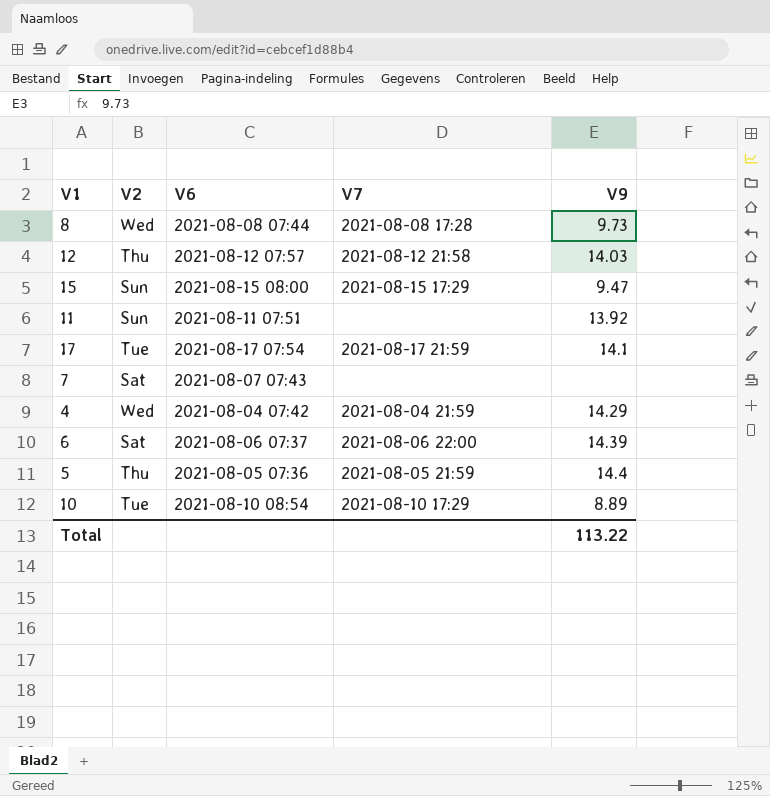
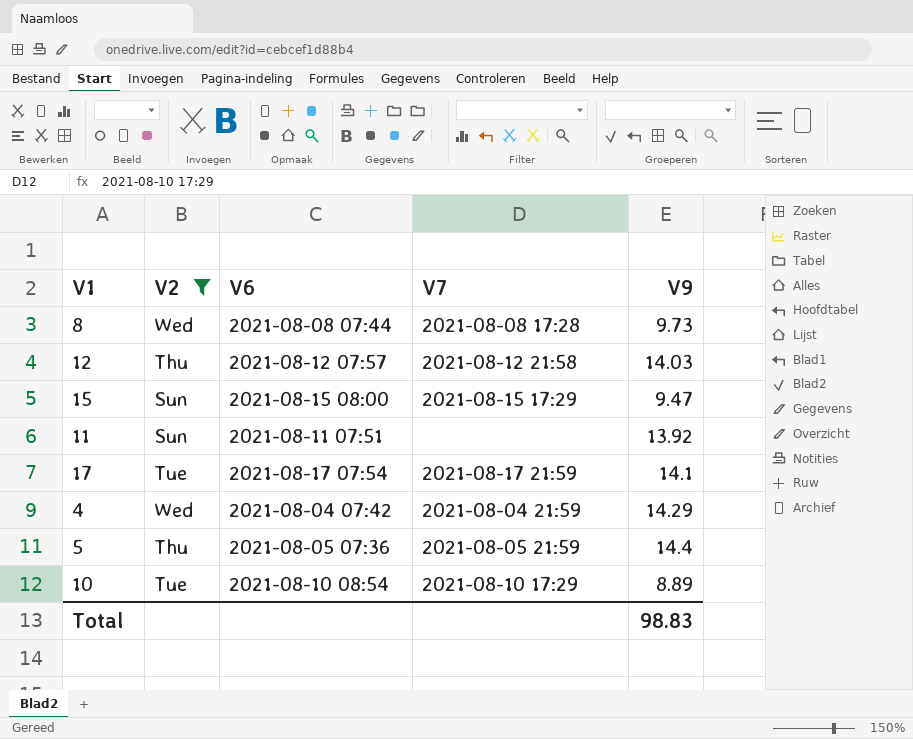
filter: none -> V2 != Sat
Total | V9: 113.22 -> 98.83

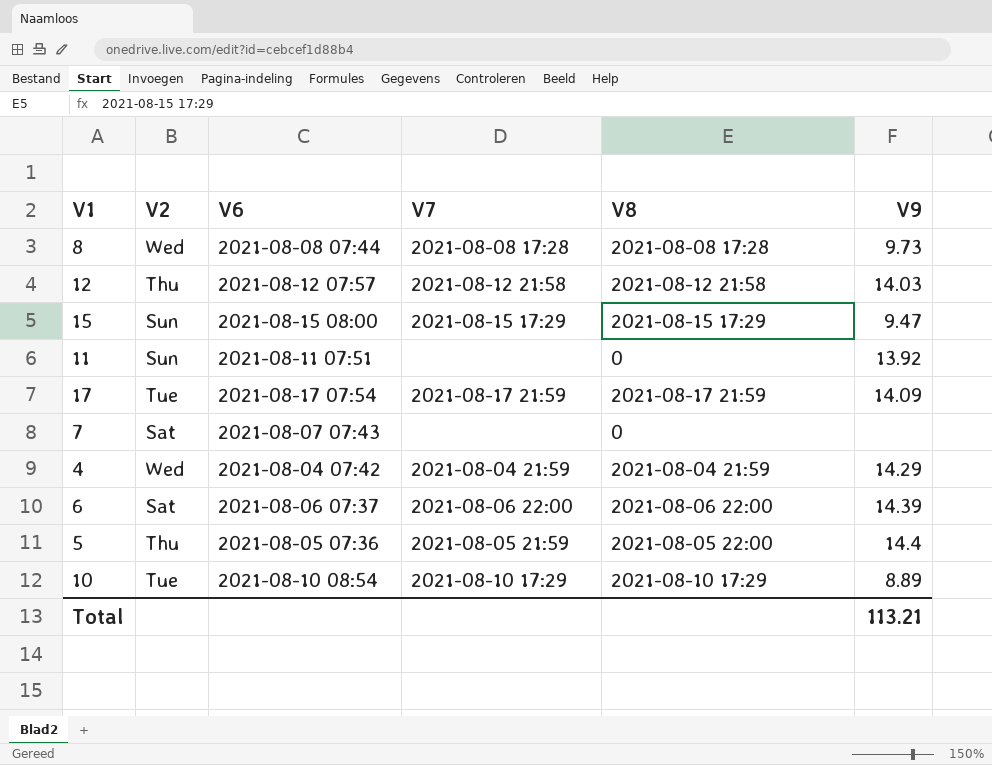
filter: V2 != Sat -> none
column V8 | position: none -> 5
17 | V9: 14.1 -> 14.09
Total | V9: 98.83 -> 113.21

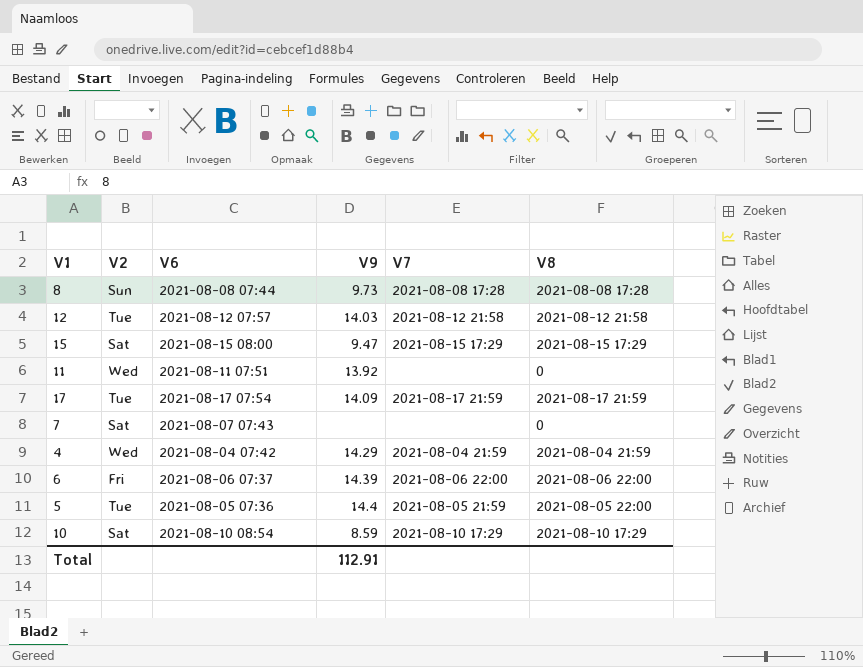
column V9 | position: 6 -> 4
8 | V2: Wed -> Sun
12 | V2: Thu -> Tue
15 | V2: Sun -> Sat
11 | V2: Sun -> Wed
6 | V2: Sat -> Fri
5 | V2: Thu -> Tue
10 | V2: Tue -> Sat
10 | V9: 8.89 -> 8.59
Total | V9: 113.21 -> 112.91

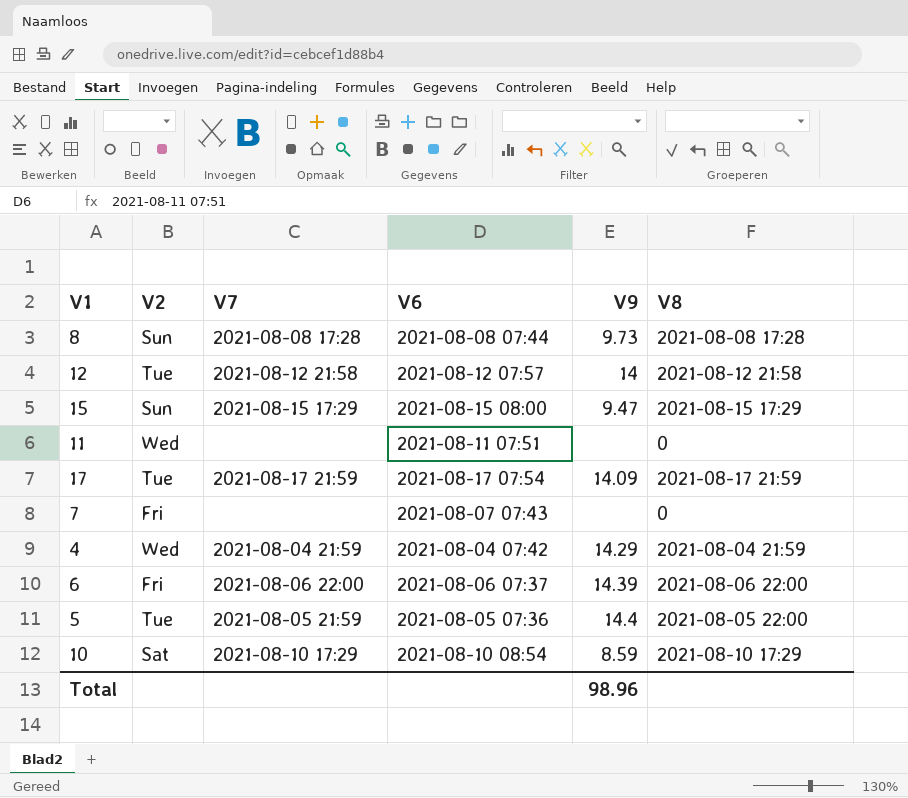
column V7 | position: 5 -> 3
12 | V9: 14.03 -> 14
15 | V2: Sat -> Sun
11 | V9: 13.92 -> none
7 | V2: Sat -> Fri
Total | V9: 112.91 -> 98.96

